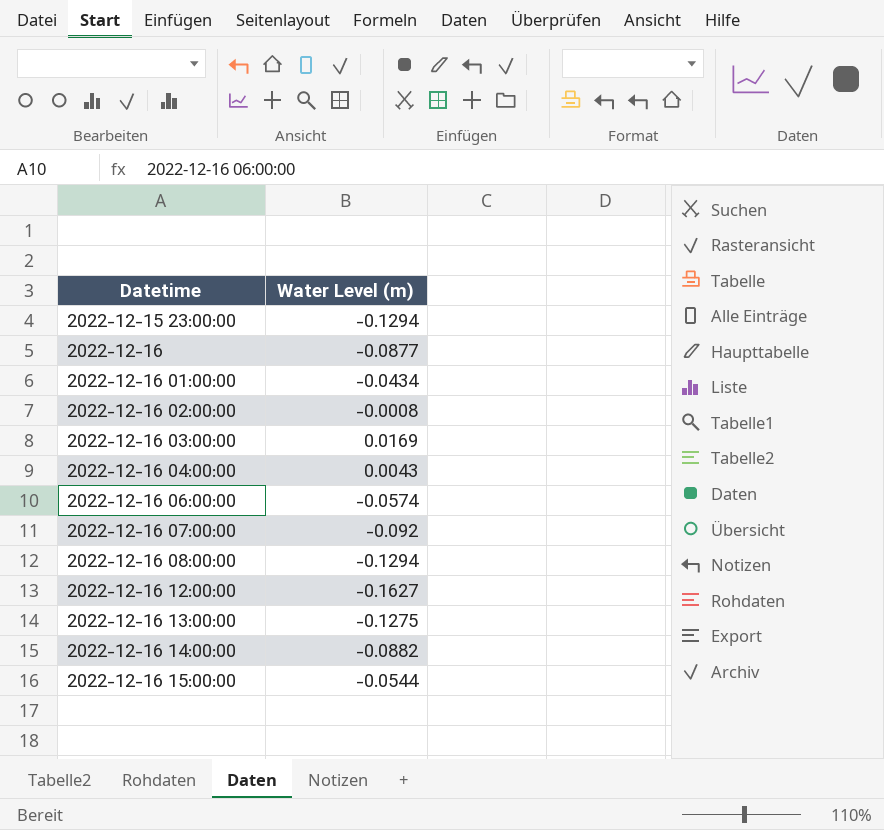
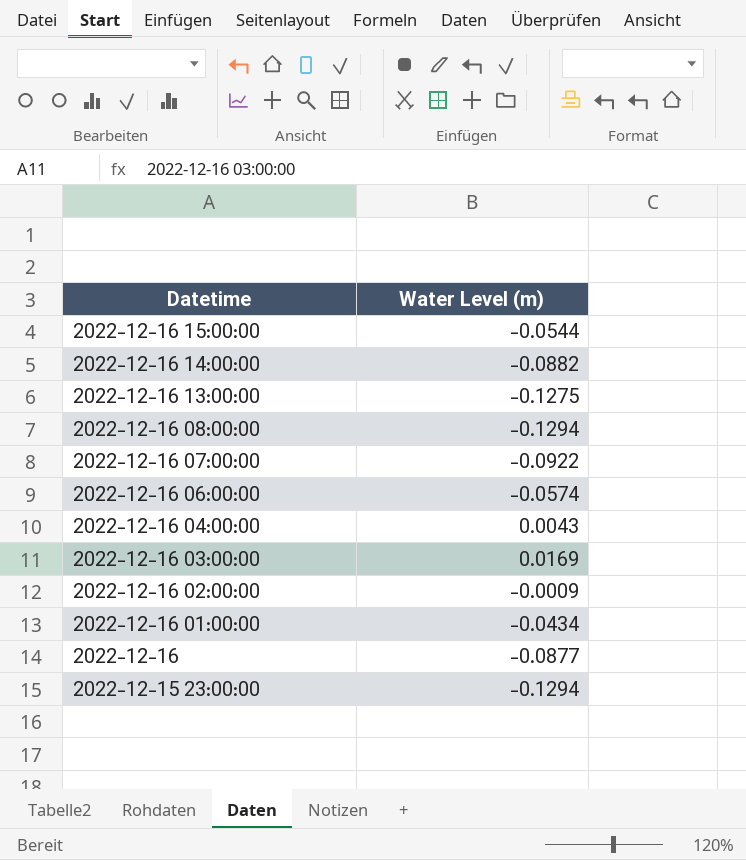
row order: Datetime ascending -> Datetime descending
row 2022-12-16 12:00:00: -0.1627 -> none
2022-12-16 07:00:00 | Water Level (m): -0.092 -> -0.0922
2022-12-16 02:00:00 | Water Level (m): -0.0008 -> -0.0009

